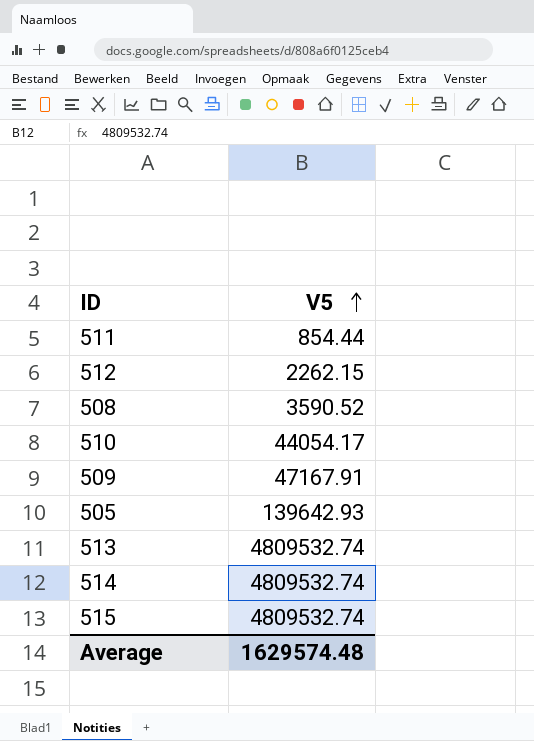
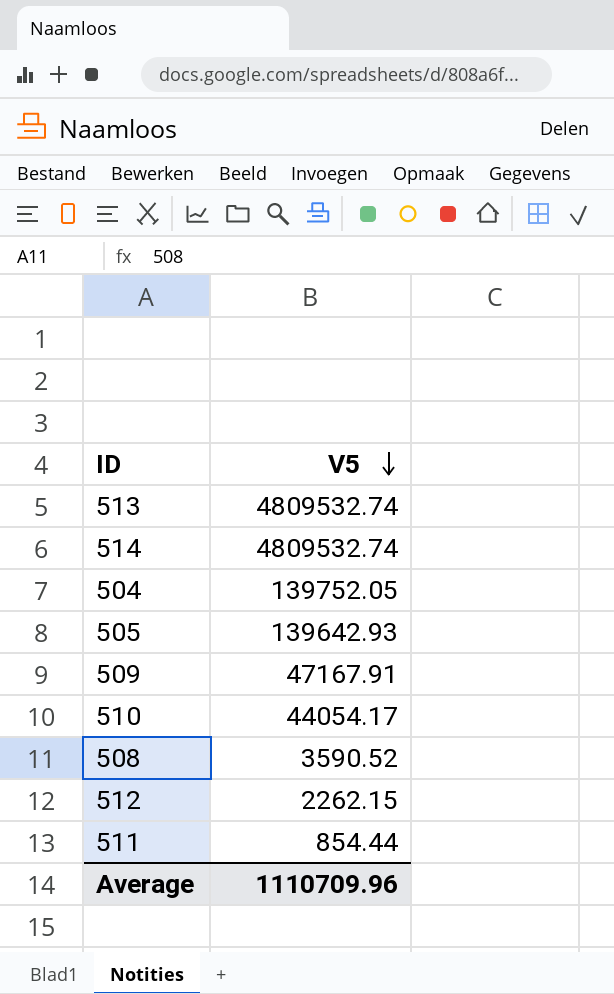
row order: V5 ascending -> V5 descending
row 515: 4809532.74 -> none
row 504: none -> 139752.05
Average | V5: 1629574.48 -> 1110709.96

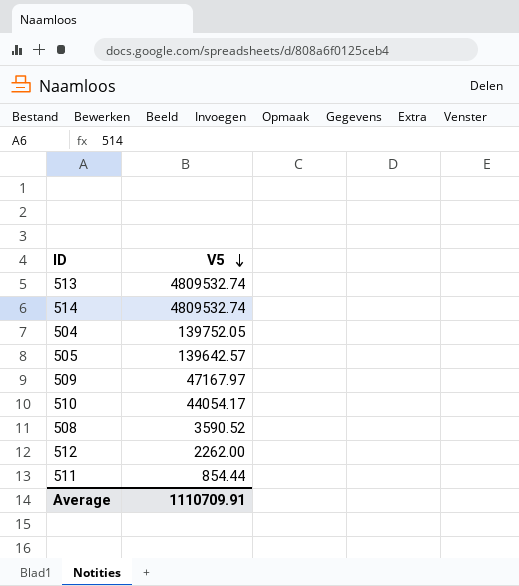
505 | V5: 139642.93 -> 139642.57
509 | V5: 47167.91 -> 47167.97
512 | V5: 2262.15 -> 2262.00
Average | V5: 1110709.96 -> 1110709.91

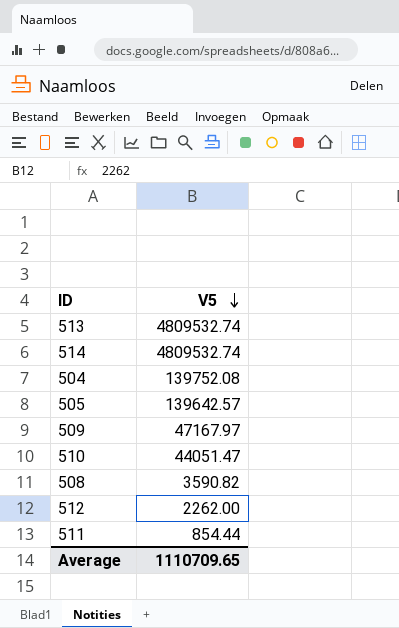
504 | V5: 139752.05 -> 139752.08
510 | V5: 44054.17 -> 44051.47
508 | V5: 3590.52 -> 3590.82
Average | V5: 1110709.91 -> 1110709.65

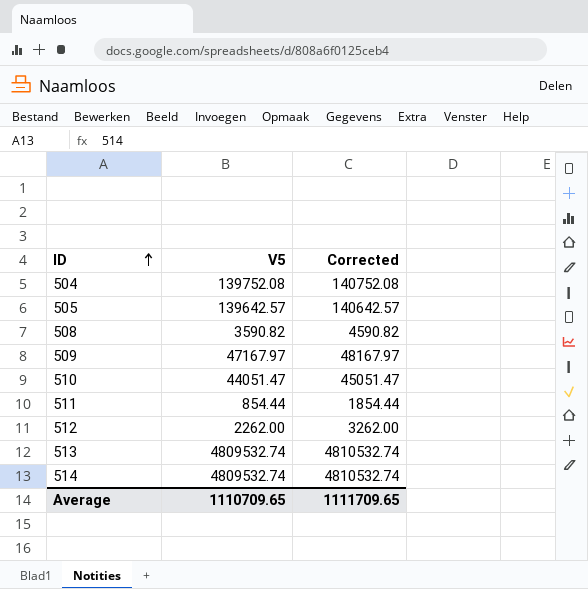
row order: V5 descending -> ID ascending
column Corrected | formula: none -> [V5] + 1000

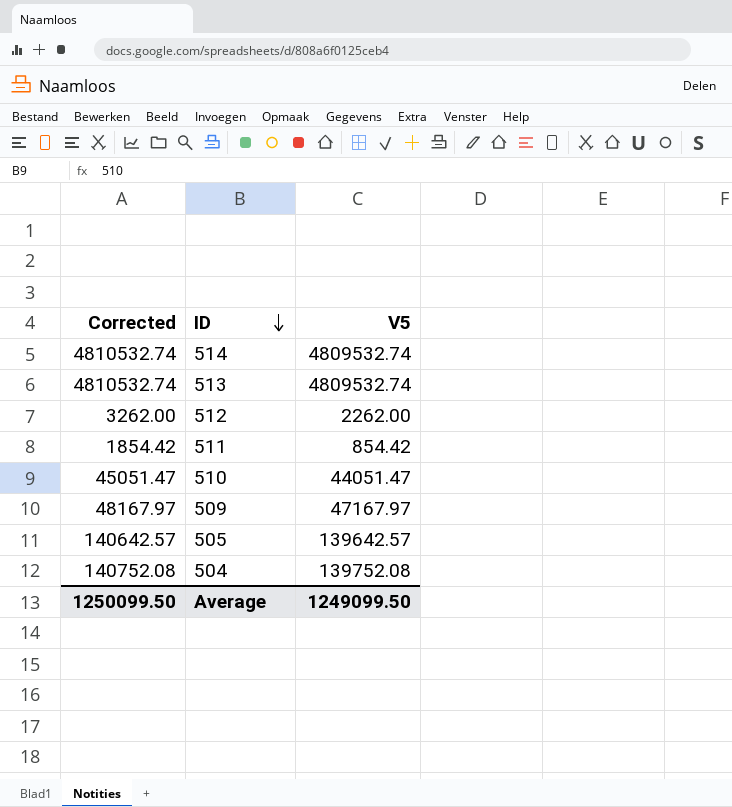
row order: ID ascending -> ID descending
column Corrected | position: 3 -> 1
row 508: 3590.82 | 4590.82 -> none
511 | Corrected: 1854.44 -> 1854.42
511 | V5: 854.44 -> 854.42
Average | Corrected: 1111709.65 -> 1250099.50
Average | V5: 1110709.65 -> 1249099.50

